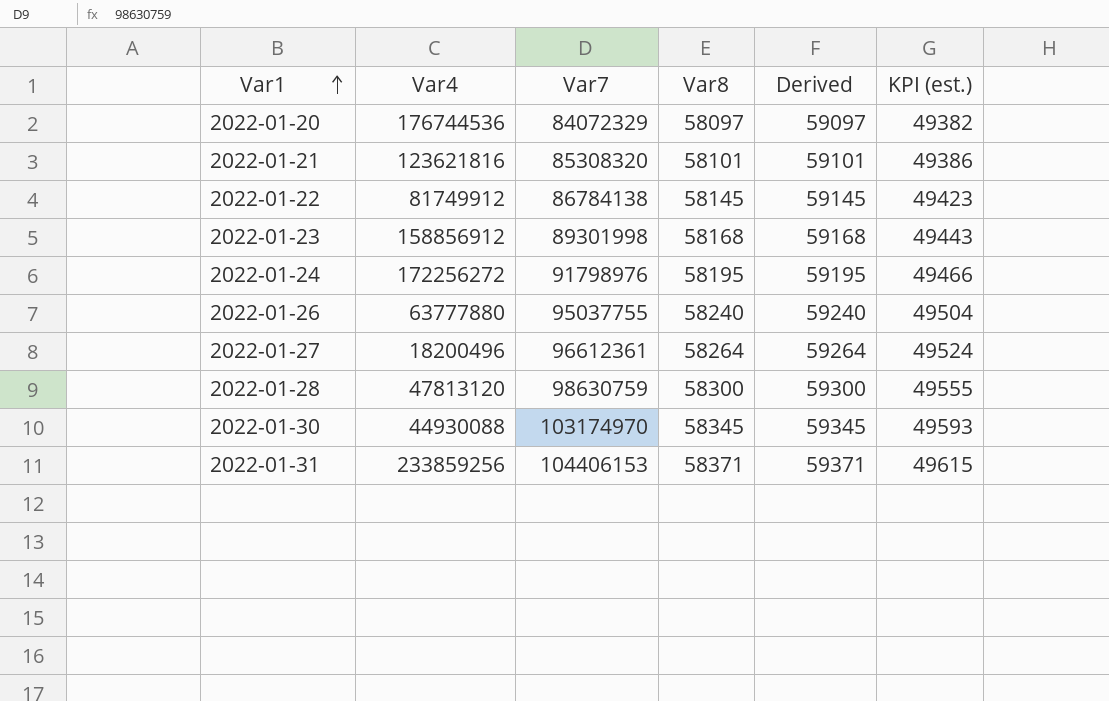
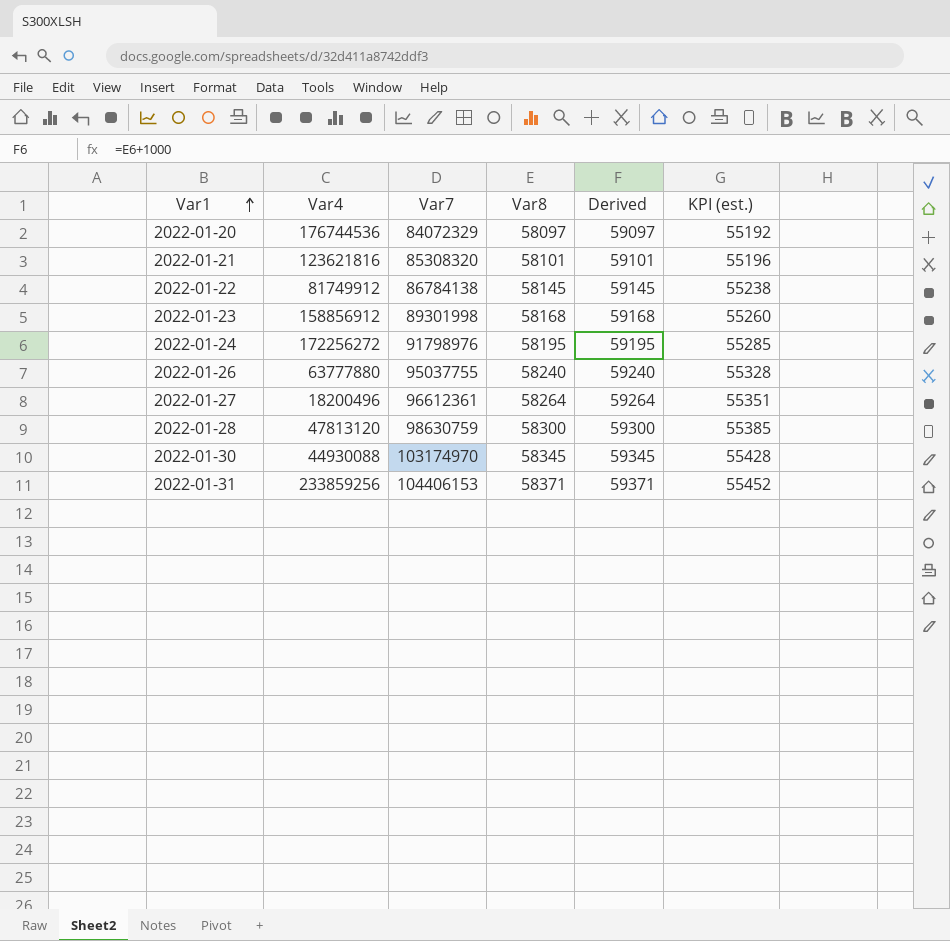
column KPI (est.) | formula: [Var8] * 0.85 -> [Var8] * 0.95

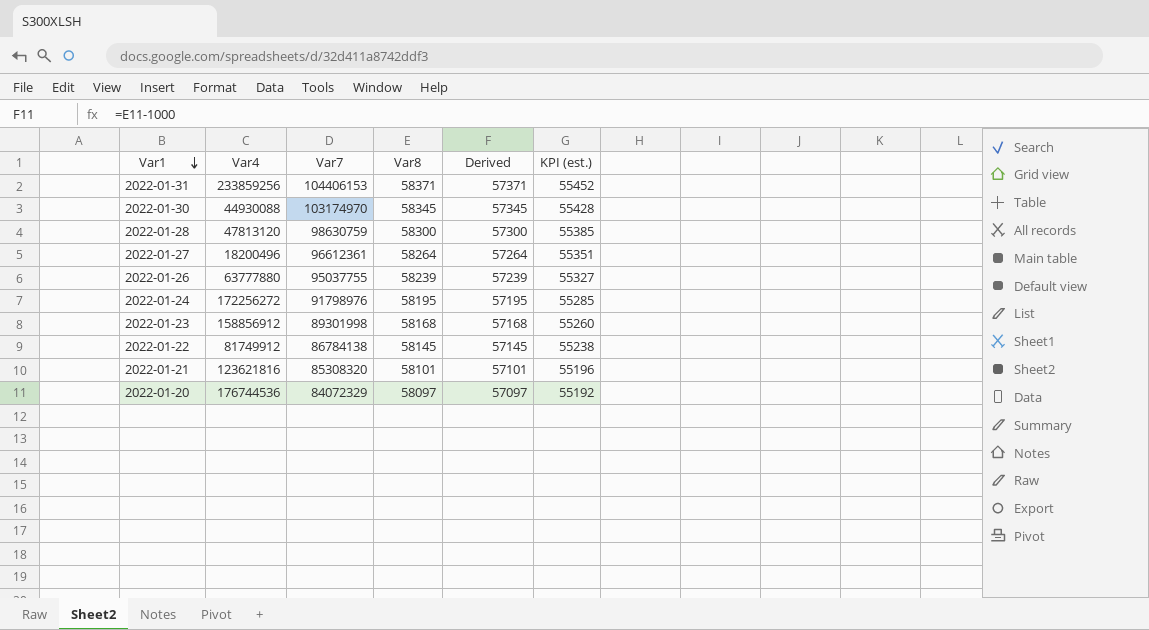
row order: Var1 ascending -> Var1 descending
column Derived | formula: [Var8] + 1000 -> [Var8] - 1000
2022-01-26 | Var8: 58240 -> 58239
2022-01-26 | KPI (est.): 55328 -> 55327

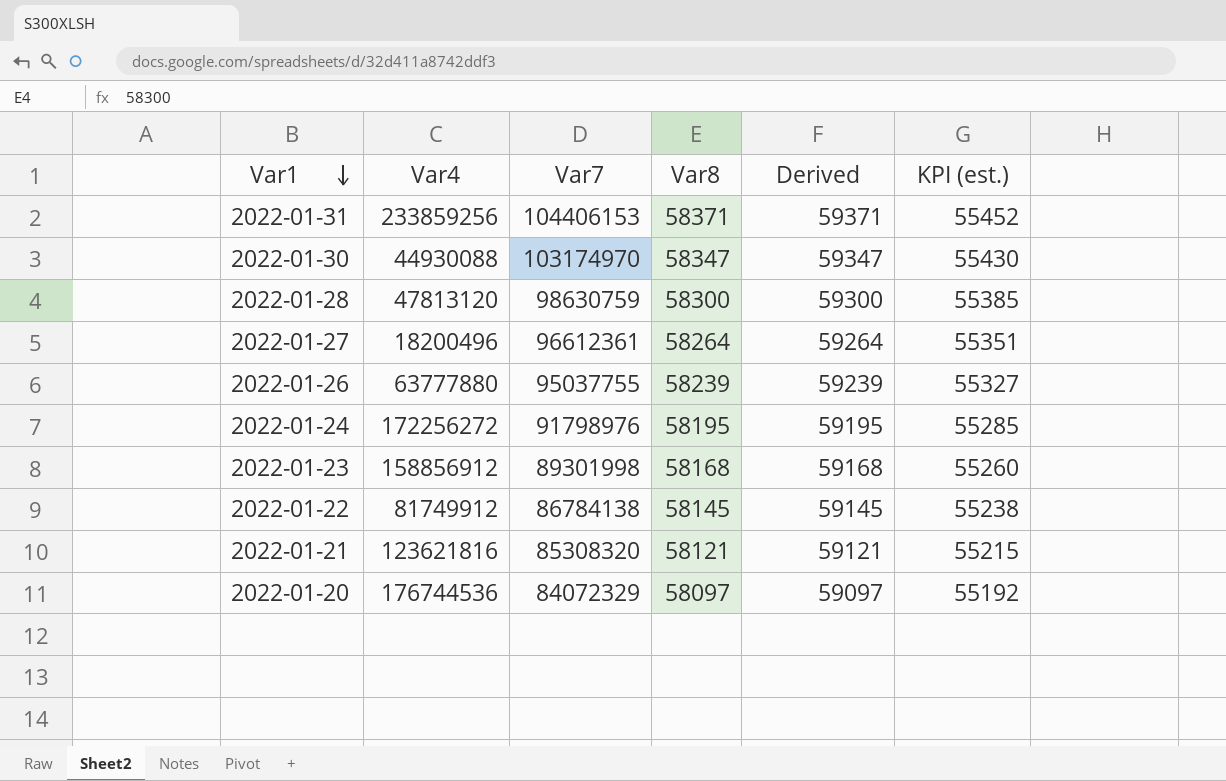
column Derived | formula: [Var8] - 1000 -> [Var8] + 1000
2022-01-30 | Var8: 58345 -> 58347
2022-01-30 | KPI (est.): 55428 -> 55430
2022-01-21 | Var8: 58101 -> 58121
2022-01-21 | KPI (est.): 55196 -> 55215

